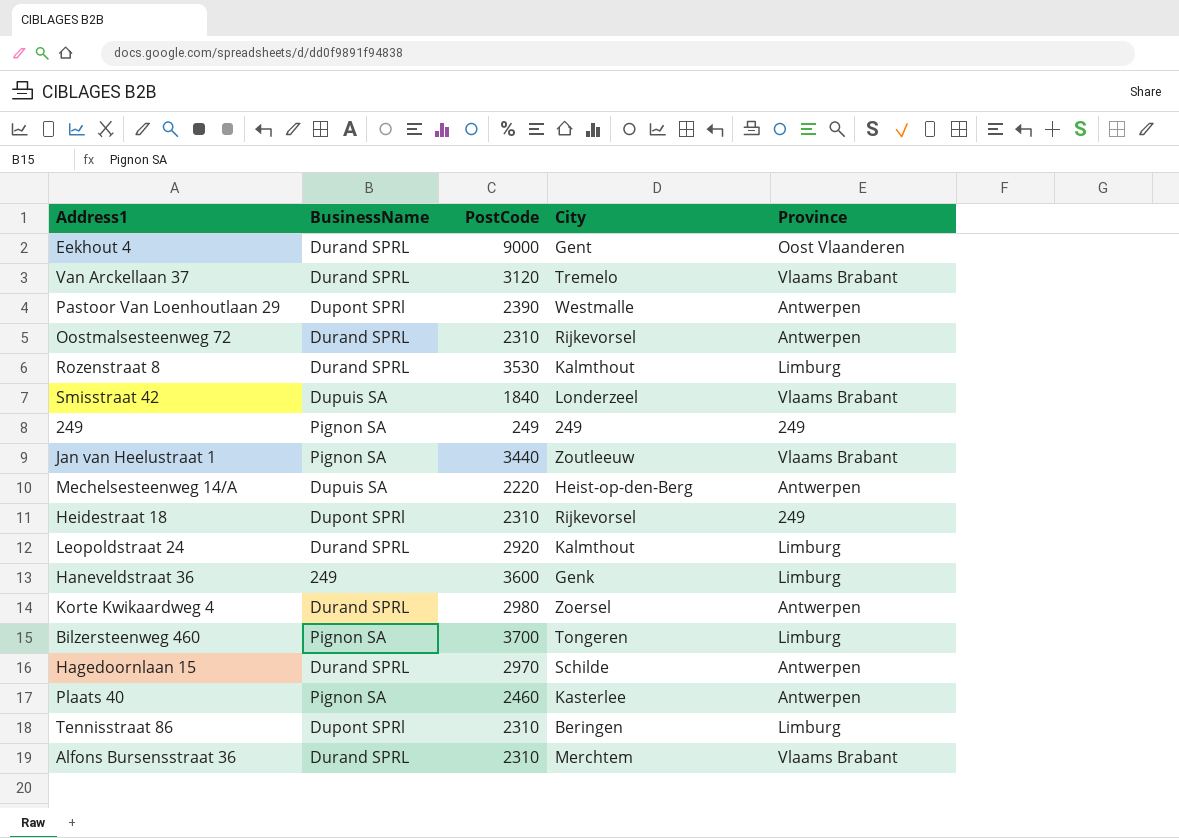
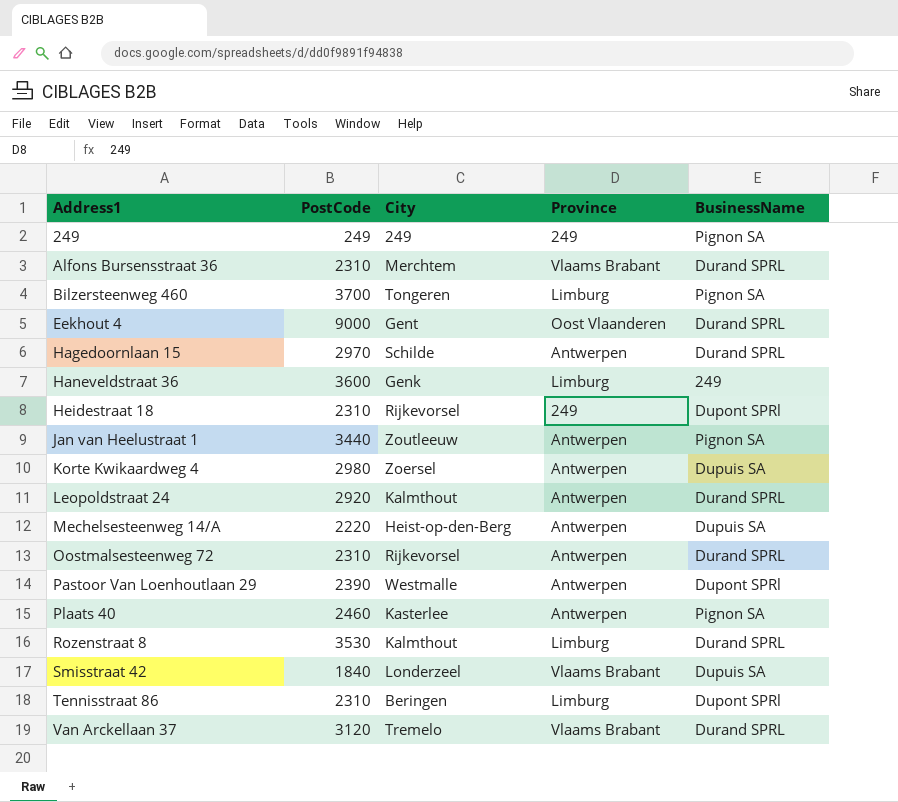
row order: none -> Address1 ascending
column BusinessName | position: 2 -> 5
Jan van Heelustraat 1 | Province: Vlaams Brabant -> Antwerpen
Korte Kwikaardweg 4 | BusinessName: Durand SPRL -> Dupuis SA
Leopoldstraat 24 | Province: Limburg -> Antwerpen

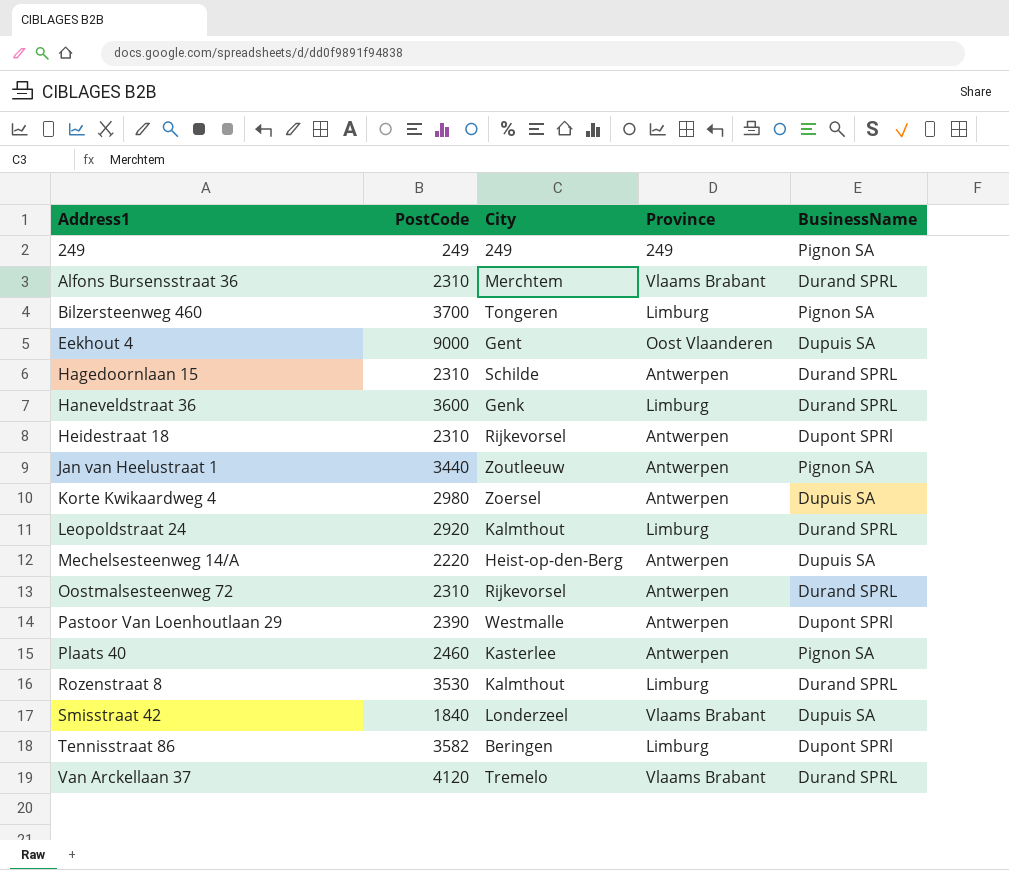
Eekhout 4 | BusinessName: Durand SPRL -> Dupuis SA
Hagedoornlaan 15 | PostCode: 2970 -> 2310
Haneveldstraat 36 | BusinessName: 249 -> Durand SPRL
Heidestraat 18 | Province: 249 -> Antwerpen
Leopoldstraat 24 | Province: Antwerpen -> Limburg
Tennisstraat 86 | PostCode: 2310 -> 3582
Van Arckellaan 37 | PostCode: 3120 -> 4120

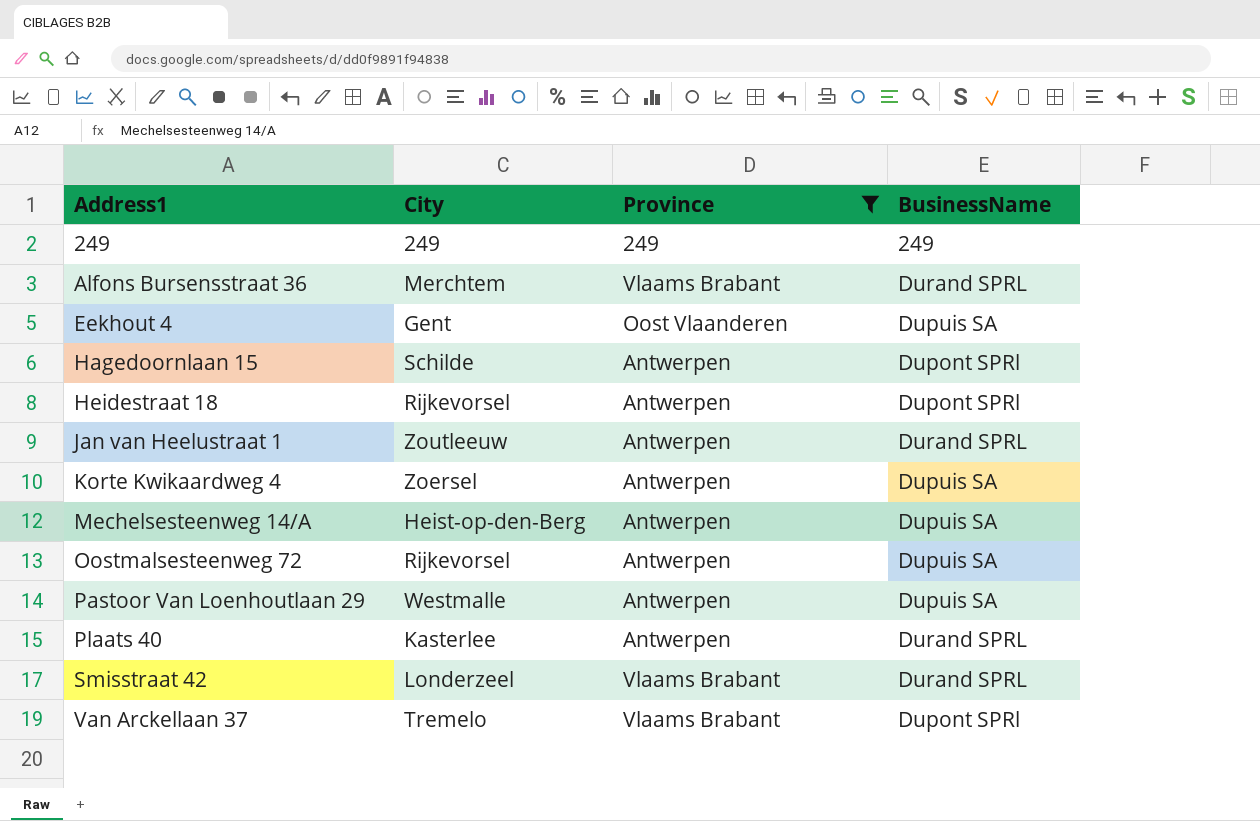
filter: none -> Province != Limburg
column PostCode | position: 2 -> none
249 | BusinessName: Pignon SA -> 249
Hagedoornlaan 15 | BusinessName: Durand SPRL -> Dupont SPRl
Jan van Heelustraat 1 | BusinessName: Pignon SA -> Durand SPRL
Oostmalsesteenweg 72 | BusinessName: Durand SPRL -> Dupuis SA
Pastoor Van Loenhoutlaan 29 | BusinessName: Dupont SPRl -> Dupuis SA
Plaats 40 | BusinessName: Pignon SA -> Durand SPRL
Smisstraat 42 | BusinessName: Dupuis SA -> Durand SPRL
Van Arckellaan 37 | BusinessName: Durand SPRL -> Dupont SPRl

